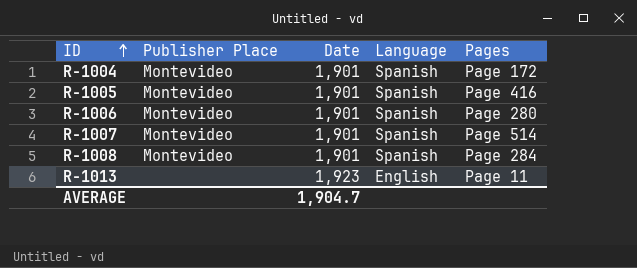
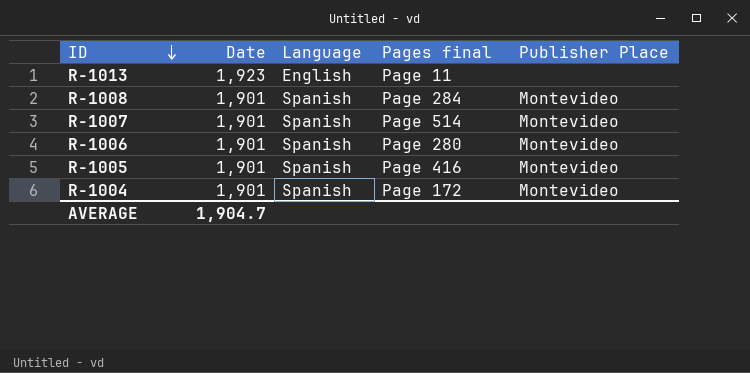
row order: ID ascending -> ID descending
column name: Pages -> Pages final
column Publisher Place | position: 2 -> 5

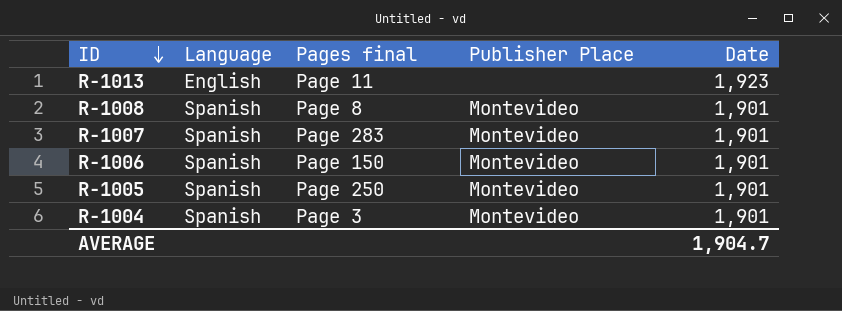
column Date | position: 2 -> 5
R-1008 | Pages final: Page 284 -> Page 8
R-1007 | Pages final: Page 514 -> Page 283
R-1006 | Pages final: Page 280 -> Page 150
R-1005 | Pages final: Page 416 -> Page 250
R-1004 | Pages final: Page 172 -> Page 3

